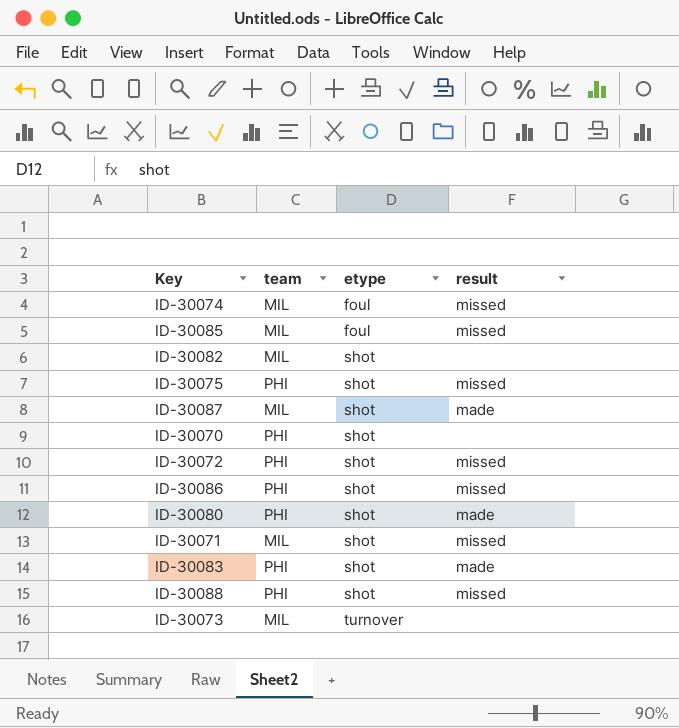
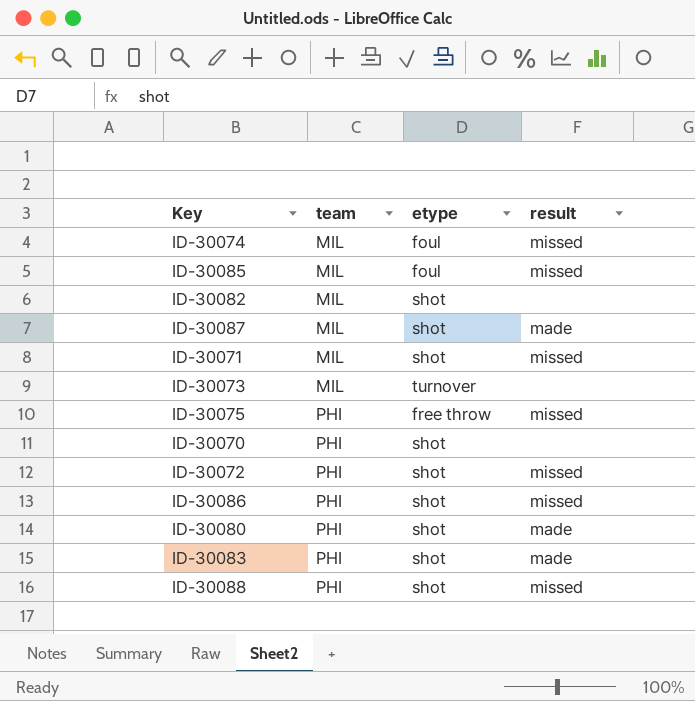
row order: etype ascending -> team ascending
ID-30075 | etype: shot -> free throw

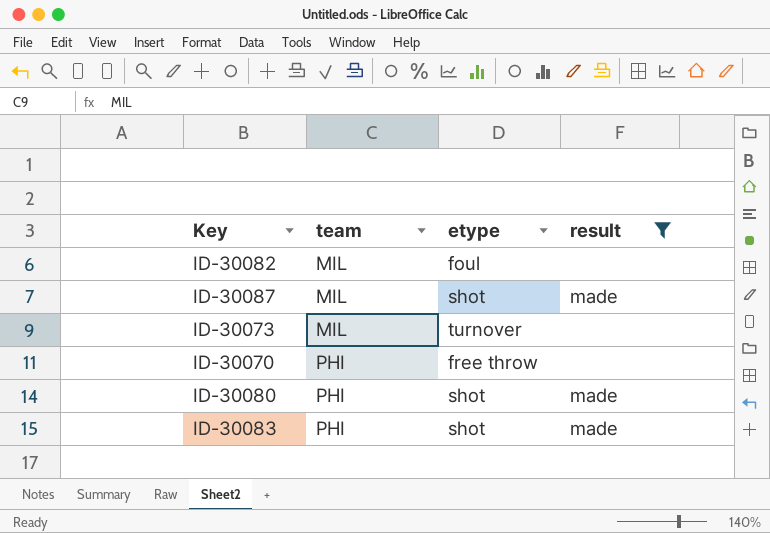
filter: none -> result != missed
ID-30082 | etype: shot -> foul
ID-30070 | etype: shot -> free throw

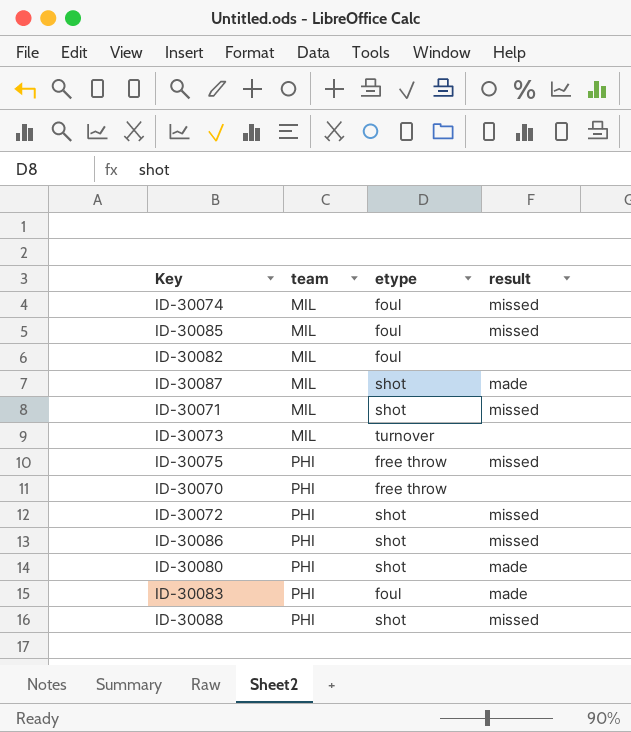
filter: result != missed -> none
ID-30083 | etype: shot -> foul

